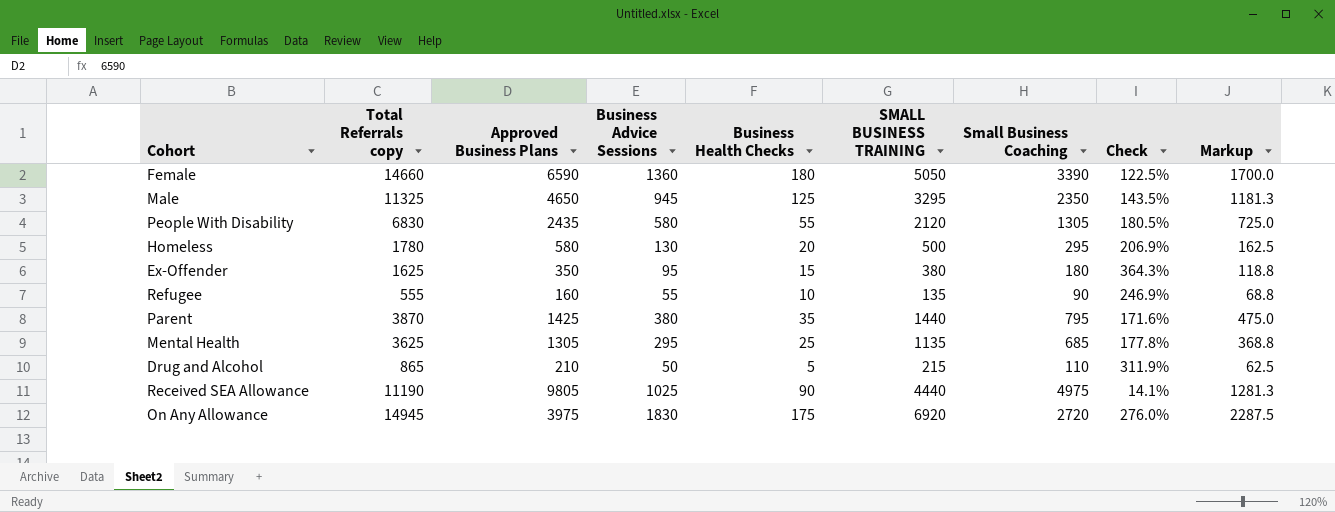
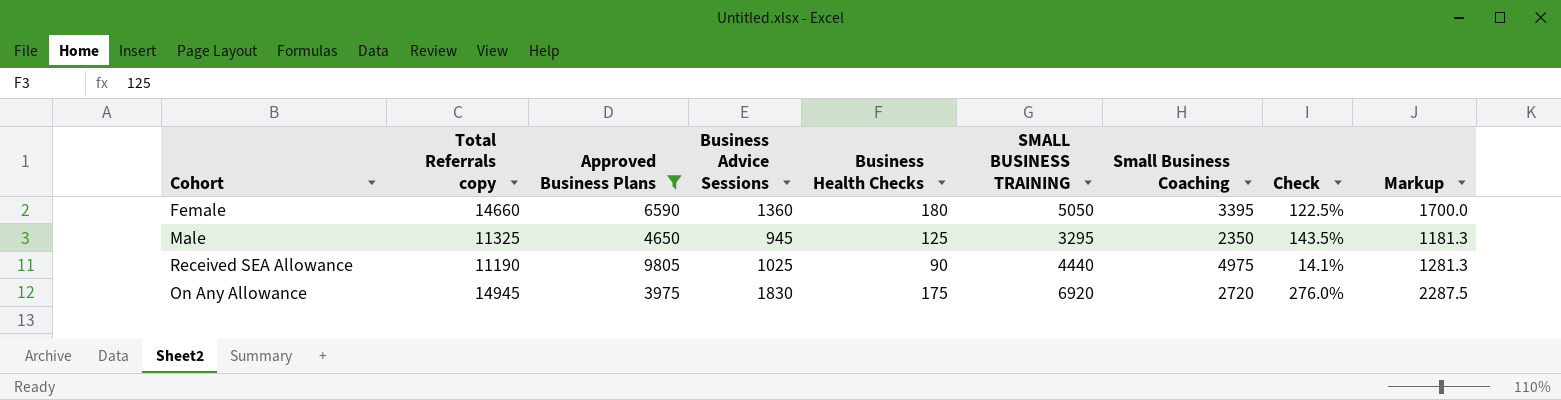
filter: none -> Approved Business Plans >= 3975
Female | Small Business Coaching: 3390 -> 3395

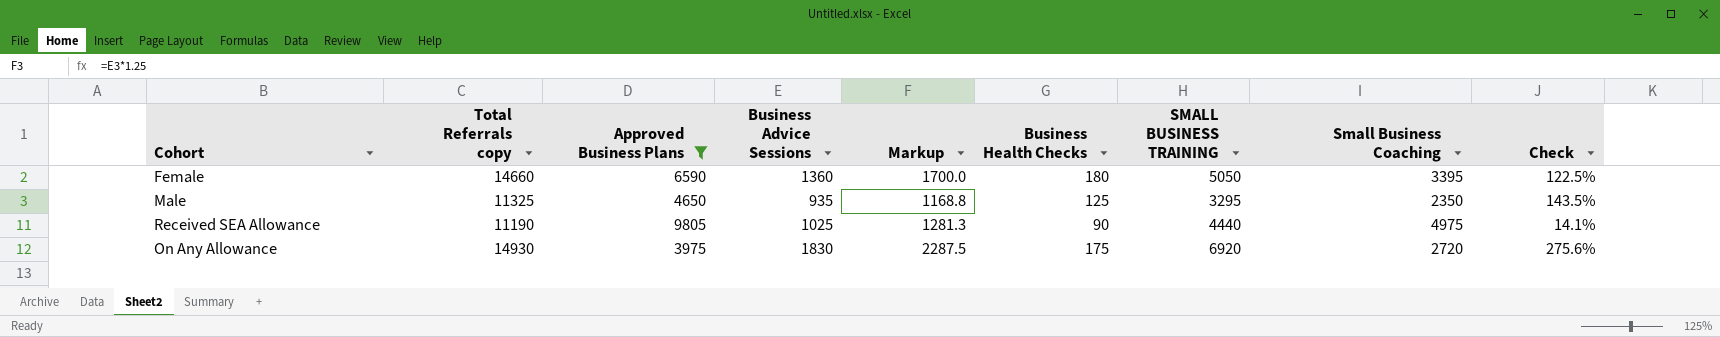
column Markup | position: 9 -> 5
Male | Business Advice Sessions: 945 -> 935
Male | Markup: 1181.3 -> 1168.8
On Any Allowance | Total Referrals copy: 14945 -> 14930
On Any Allowance | Check: 276.0% -> 275.6%

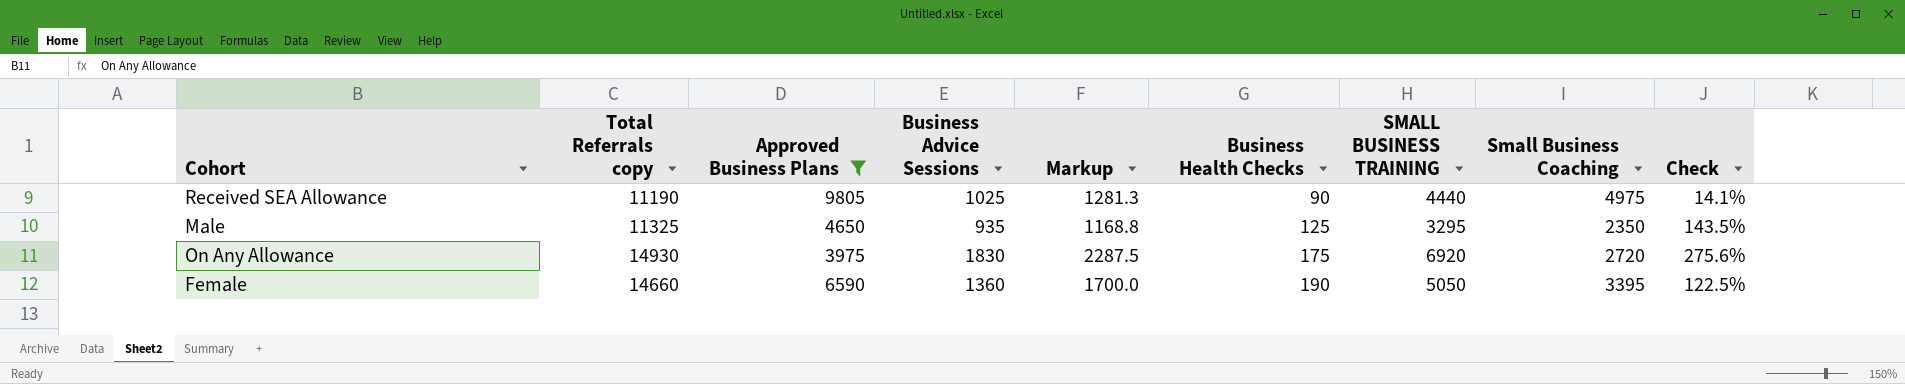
row order: none -> Business Health Checks ascending
Female | Business Health Checks: 180 -> 190

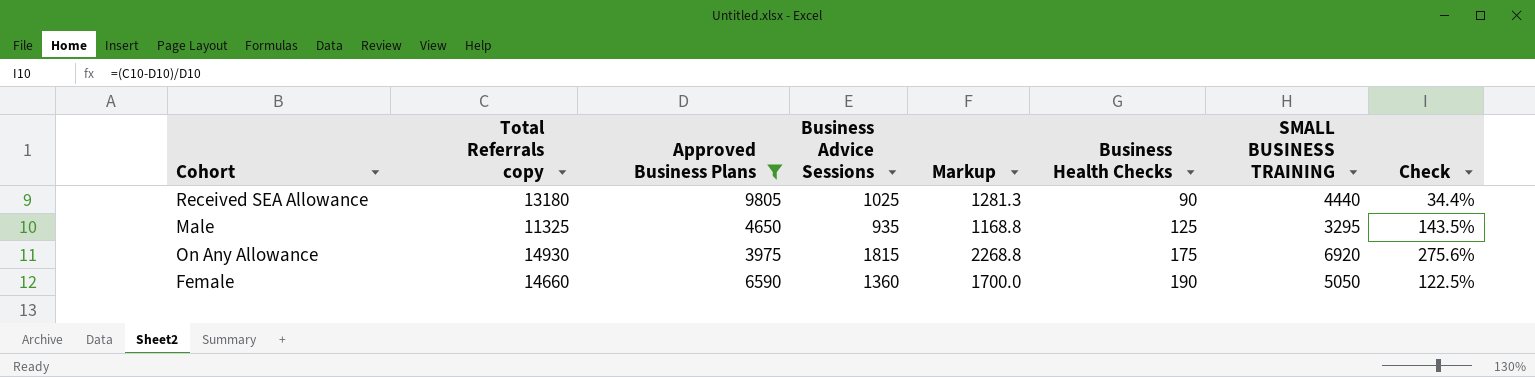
column Small Business Coaching | position: 8 -> none
Received SEA Allowance | Total Referrals copy: 11190 -> 13180
Received SEA Allowance | Check: 14.1% -> 34.4%
On Any Allowance | Business Advice Sessions: 1830 -> 1815
On Any Allowance | Markup: 2287.5 -> 2268.8

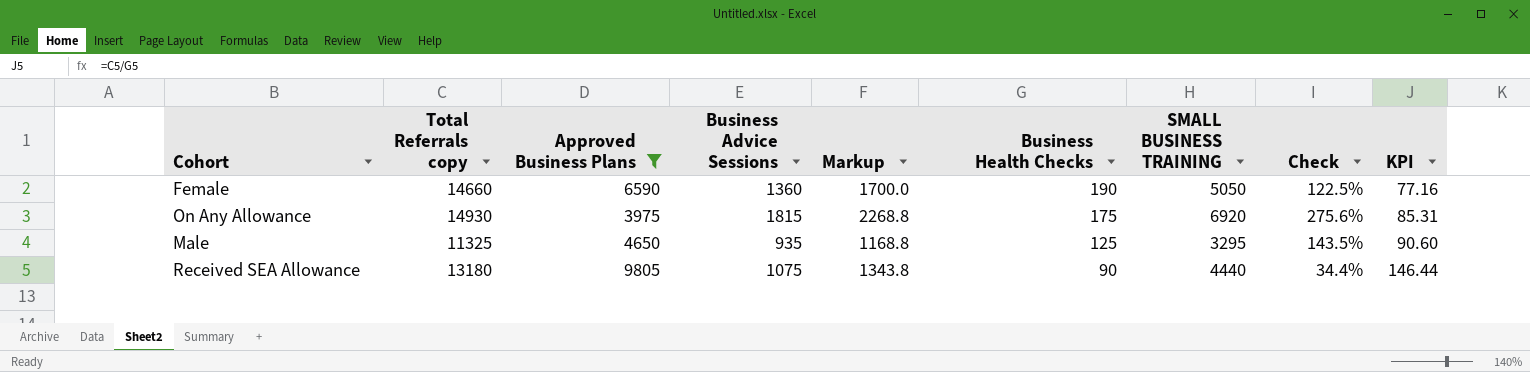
row order: Business Health Checks ascending -> Business Health Checks descending
column KPI | formula: none -> [Total Referrals copy] / [Business Health Checks]
Received SEA Allowance | Business Advice Sessions: 1025 -> 1075
Received SEA Allowance | Markup: 1281.3 -> 1343.8

